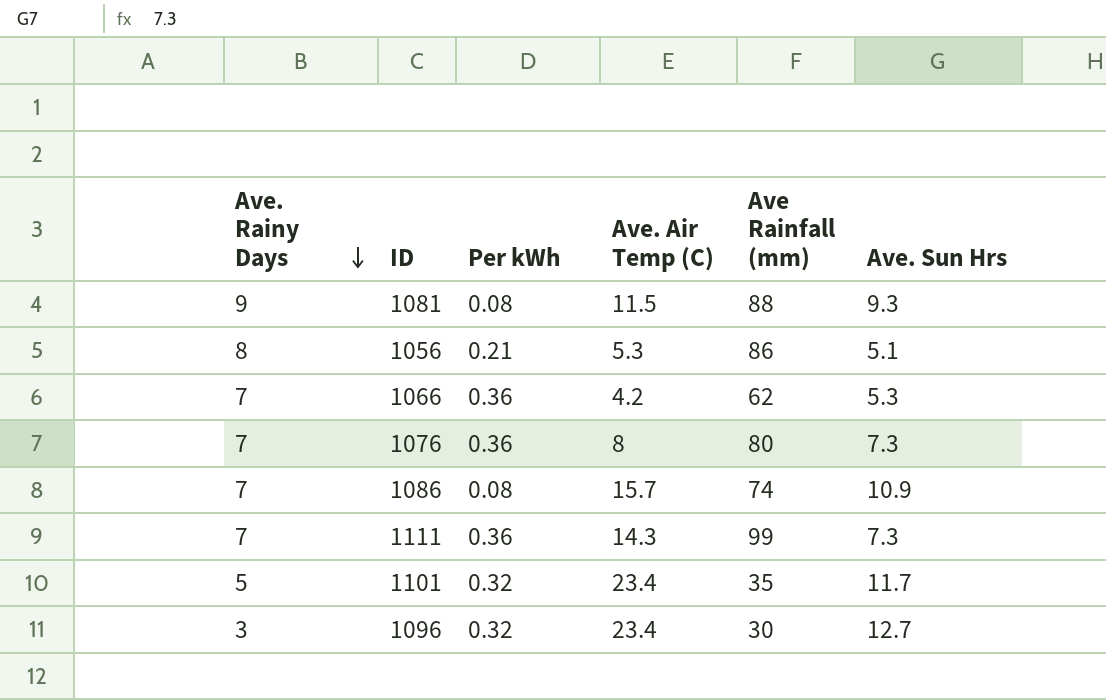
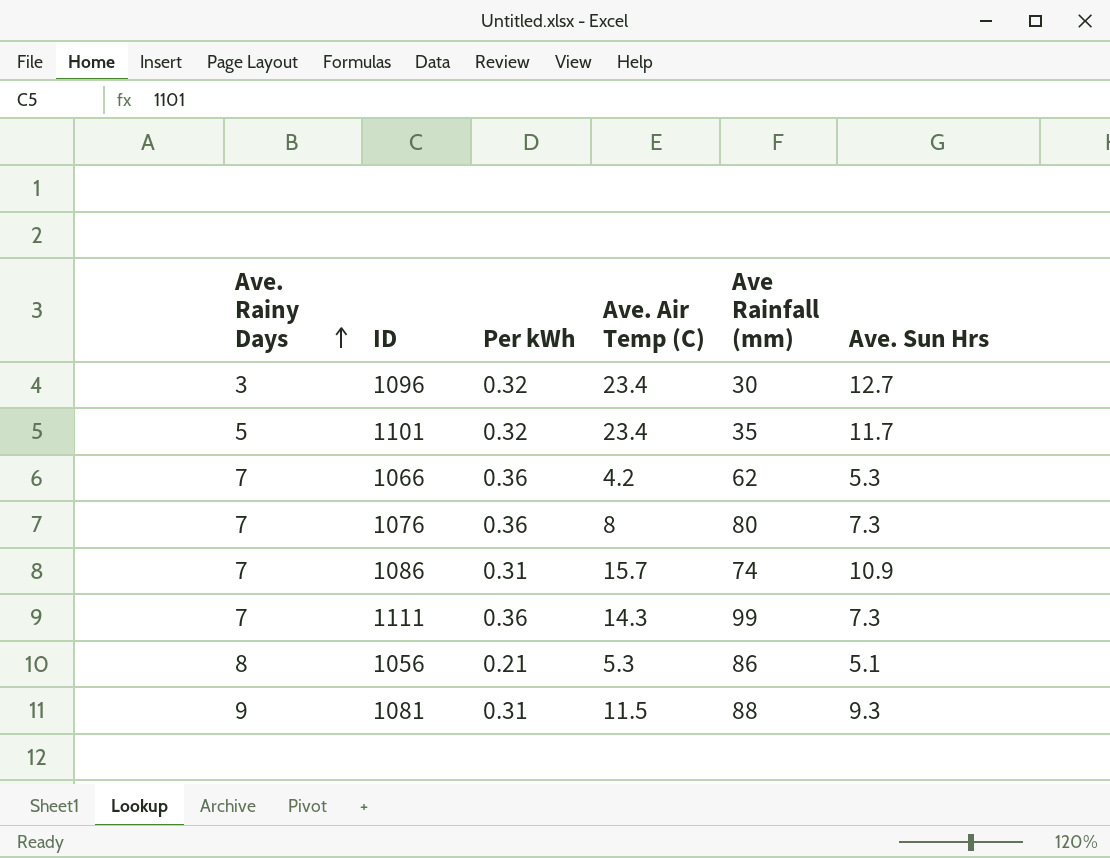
row order: Ave. Rainy Days descending -> Ave. Rainy Days ascending
1086 | Per kWh: 0.08 -> 0.31
1081 | Per kWh: 0.08 -> 0.31

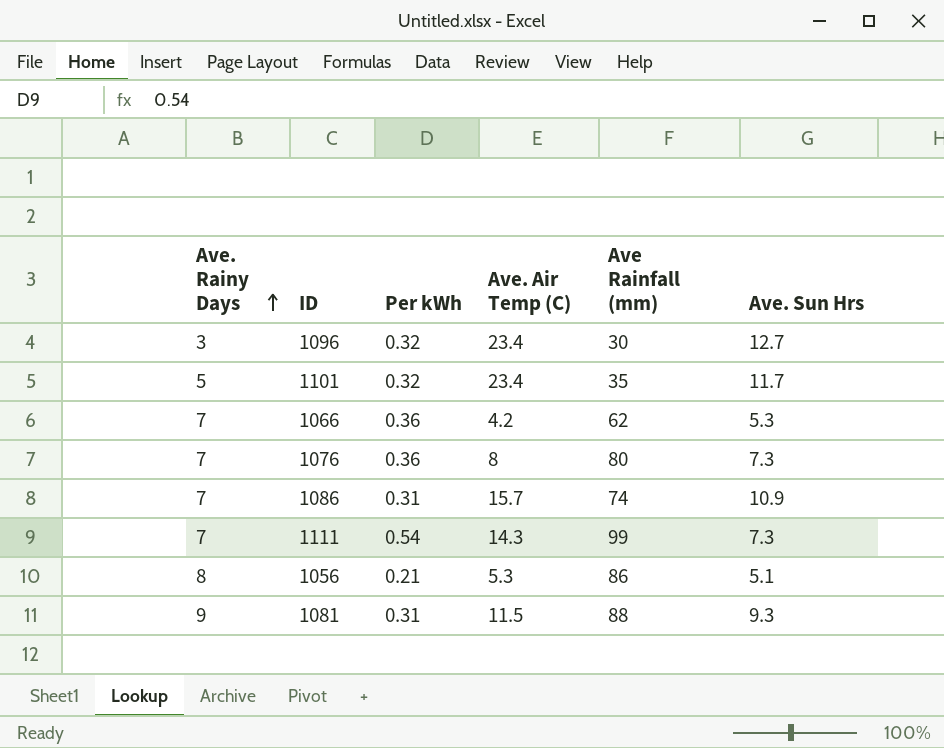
1111 | Per kWh: 0.36 -> 0.54

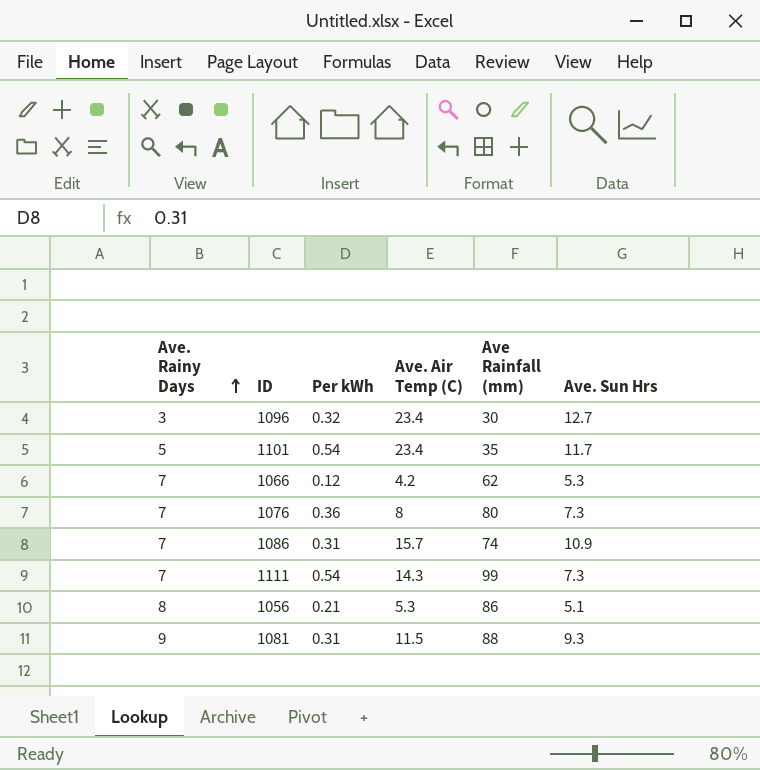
1101 | Per kWh: 0.32 -> 0.54
1066 | Per kWh: 0.36 -> 0.12

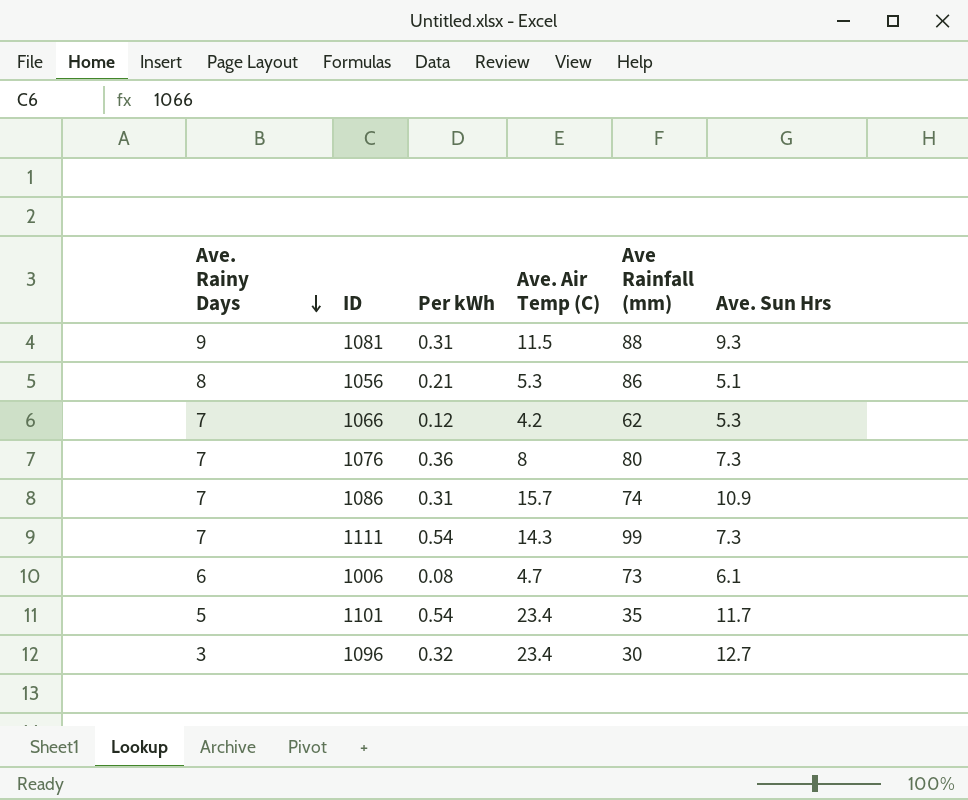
row order: Ave. Rainy Days ascending -> Ave. Rainy Days descending
row 1006: none -> 6 | 0.08 | 4.7 | 73 | 6.1

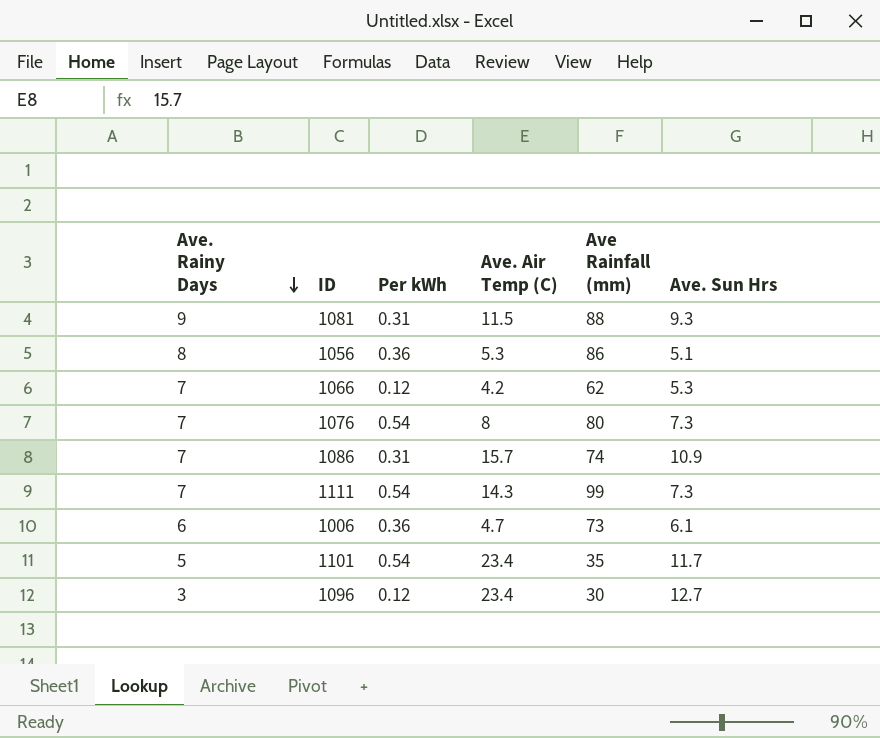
1056 | Per kWh: 0.21 -> 0.36
1076 | Per kWh: 0.36 -> 0.54
1006 | Per kWh: 0.08 -> 0.36
1096 | Per kWh: 0.32 -> 0.12

